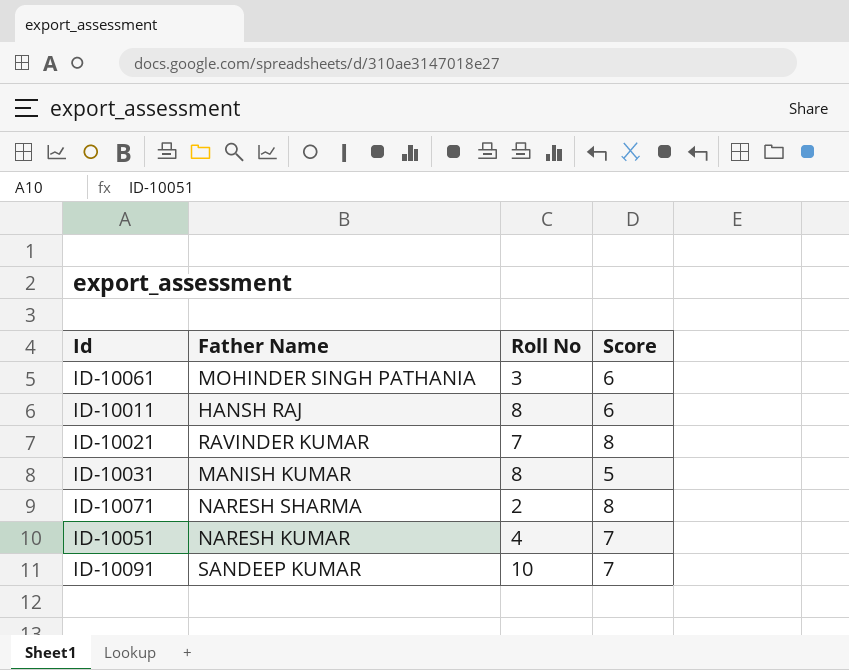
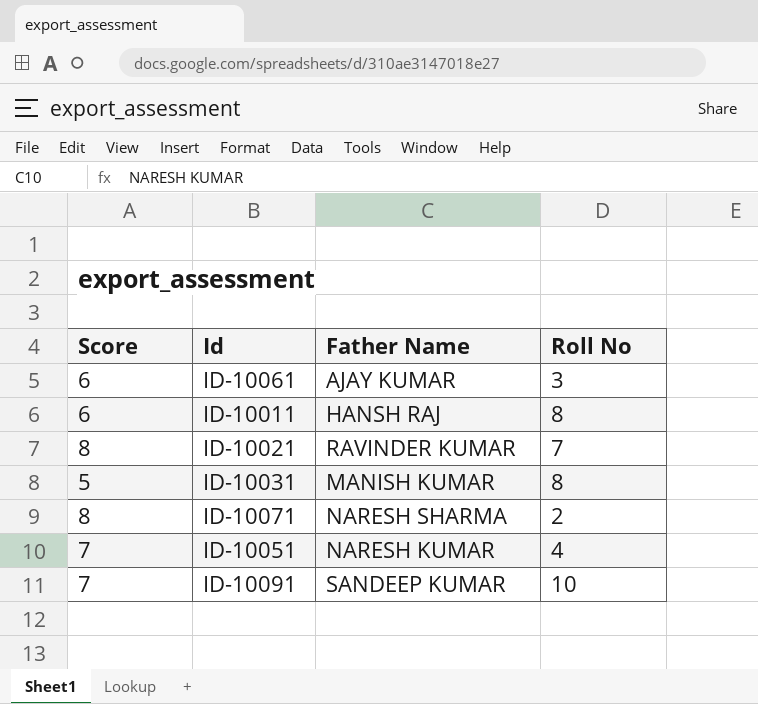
column Score | position: 4 -> 1
ID-10061 | Father Name: MOHINDER SINGH PATHANIA -> AJAY KUMAR

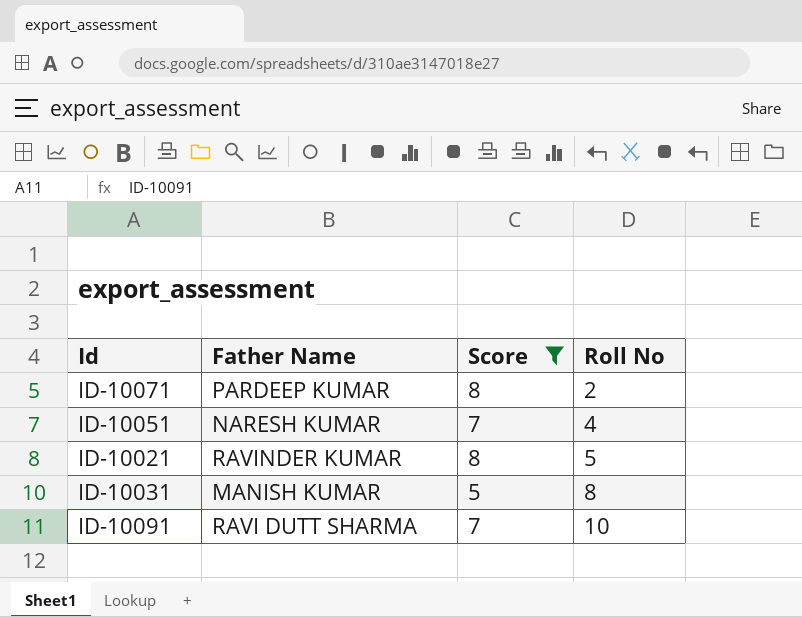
filter: none -> Score != 6
row order: none -> Roll No ascending
column Score | position: 1 -> 3
ID-10071 | Father Name: NARESH SHARMA -> PARDEEP KUMAR
ID-10021 | Roll No: 7 -> 5
ID-10091 | Father Name: SANDEEP KUMAR -> RAVI DUTT SHARMA

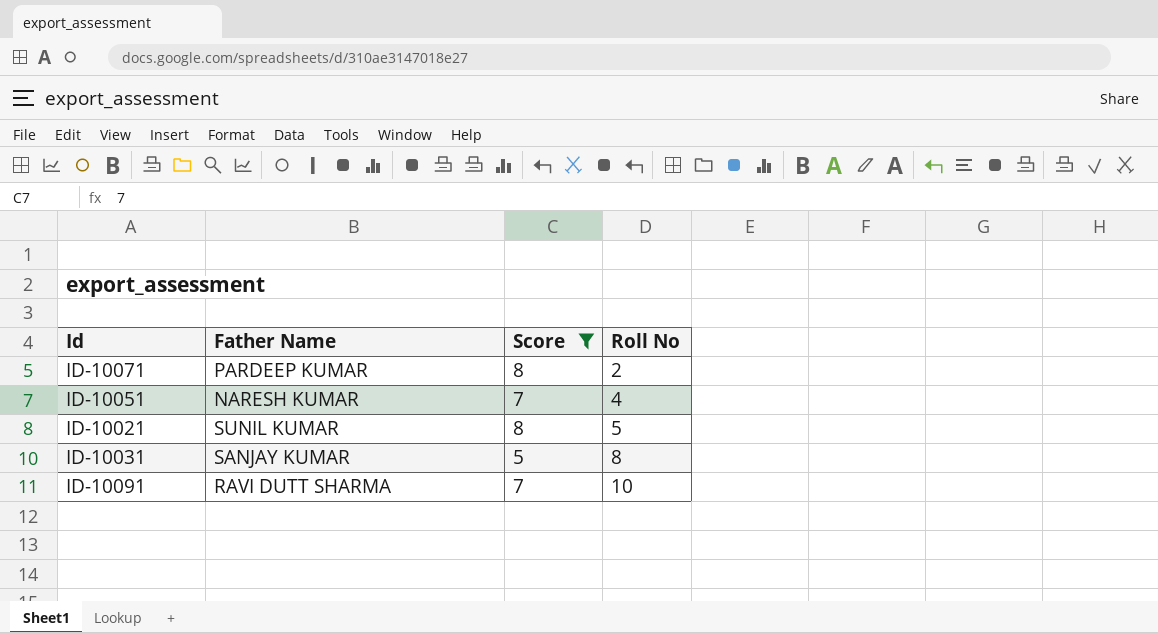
ID-10021 | Father Name: RAVINDER KUMAR -> SUNIL KUMAR
ID-10031 | Father Name: MANISH KUMAR -> SANJAY KUMAR

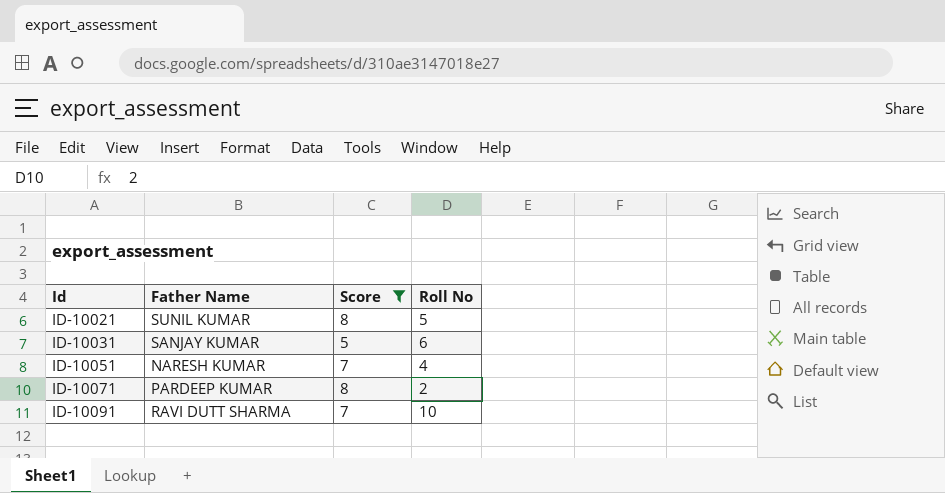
row order: Roll No ascending -> Id ascending
ID-10031 | Roll No: 8 -> 6

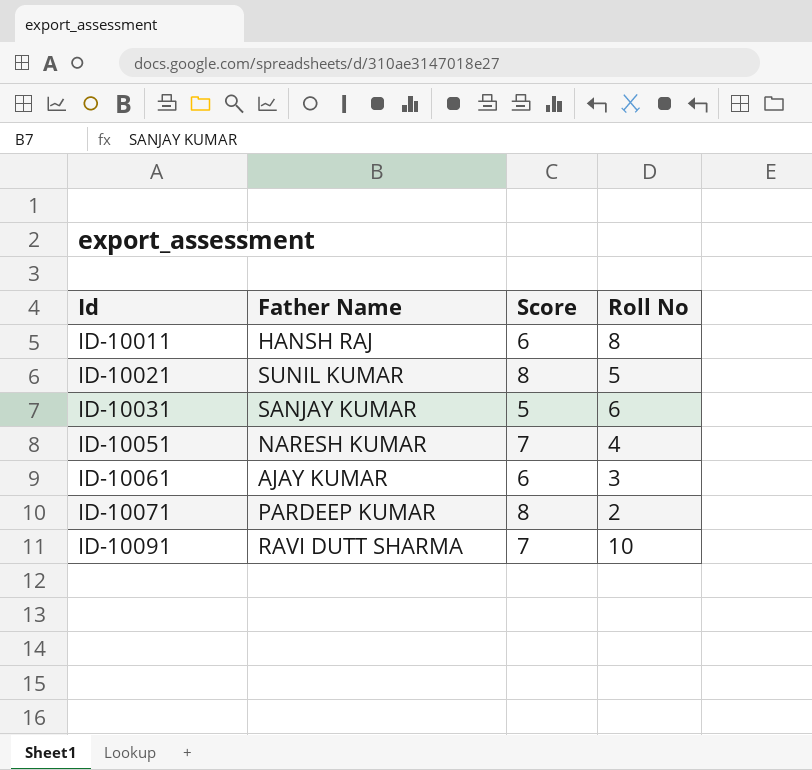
filter: Score != 6 -> none

